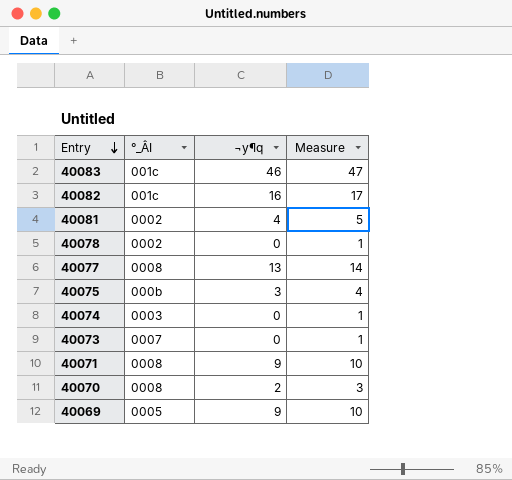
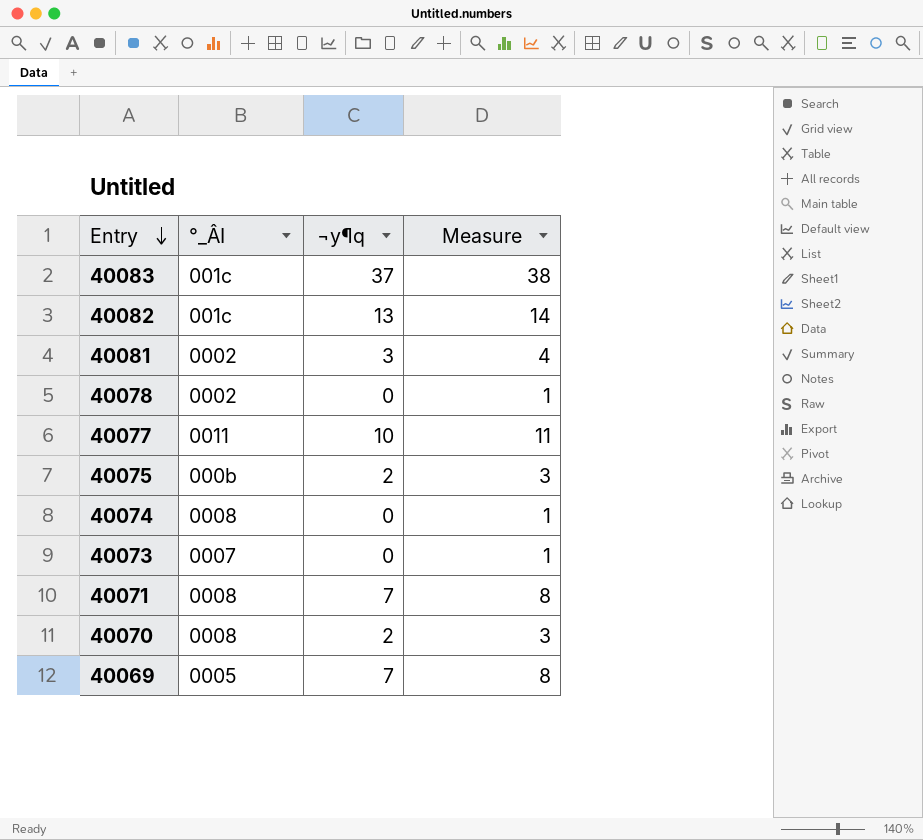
40083 | ¬y¶q: 46 -> 37
40083 | Measure: 47 -> 38
40082 | ¬y¶q: 16 -> 13
40082 | Measure: 17 -> 14
40081 | ¬y¶q: 4 -> 3
40081 | Measure: 5 -> 4
40077 | °_ÂI: 0008 -> 0011
40077 | ¬y¶q: 13 -> 10
40077 | Measure: 14 -> 11
40075 | ¬y¶q: 3 -> 2
40075 | Measure: 4 -> 3
40074 | °_ÂI: 0003 -> 0008
40071 | ¬y¶q: 9 -> 7
40071 | Measure: 10 -> 8
40069 | ¬y¶q: 9 -> 7
40069 | Measure: 10 -> 8

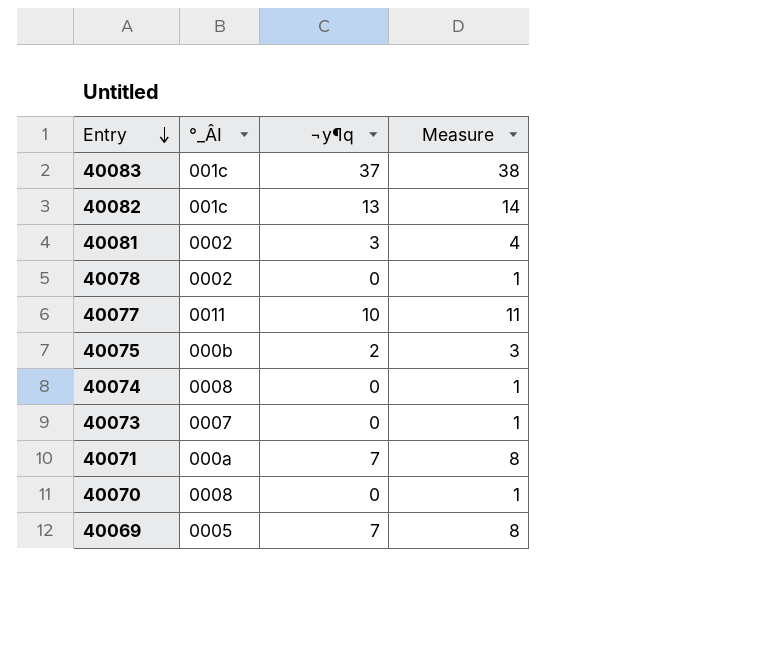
40071 | °_ÂI: 0008 -> 000a
40070 | ¬y¶q: 2 -> 0
40070 | Measure: 3 -> 1

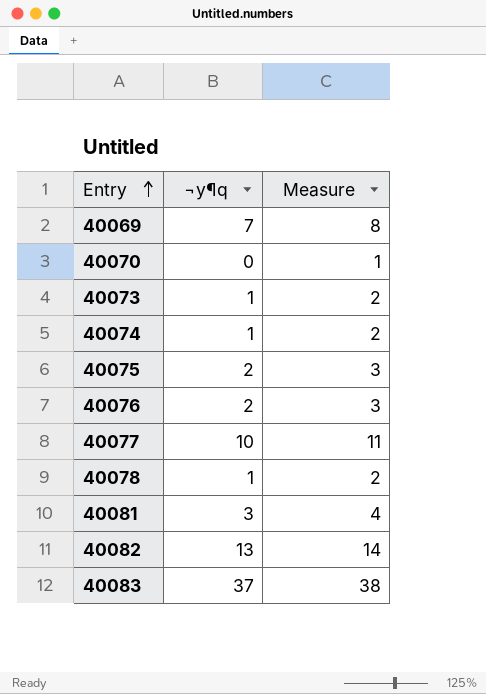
row order: Entry descending -> Entry ascending
column °_ÂI | position: 2 -> none
row 40071: 000a | 7 | 8 -> none
40073 | ¬y¶q: 0 -> 1
40073 | Measure: 1 -> 2
40074 | ¬y¶q: 0 -> 1
40074 | Measure: 1 -> 2
row 40076: none -> 2 | 3
40078 | ¬y¶q: 0 -> 1
40078 | Measure: 1 -> 2

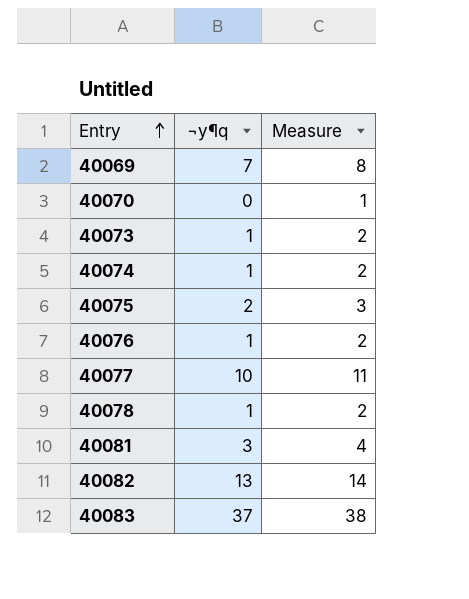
40076 | ¬y¶q: 2 -> 1
40076 | Measure: 3 -> 2

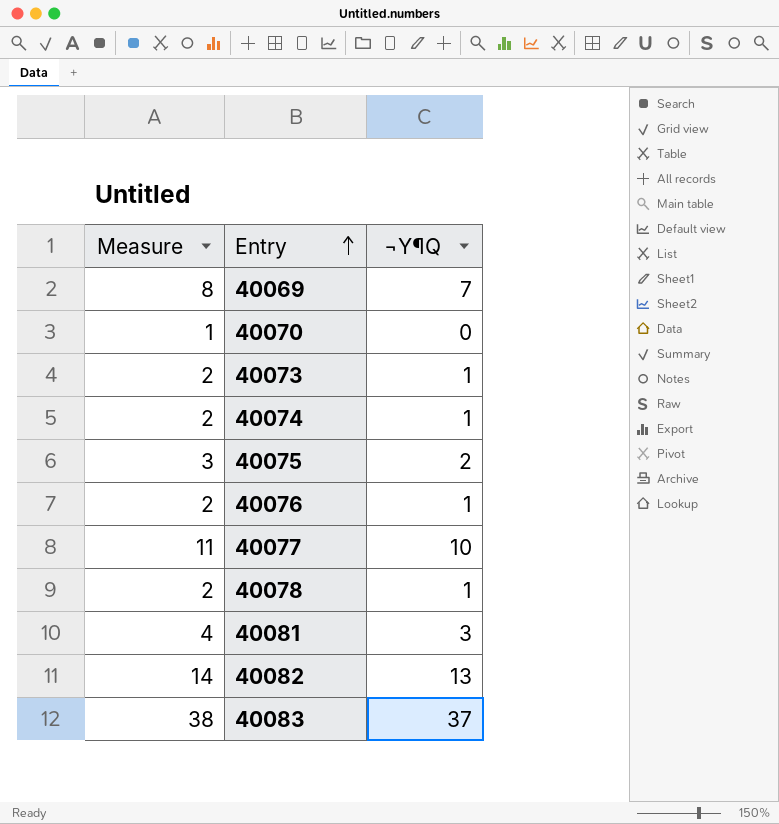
column Measure | position: 3 -> 1
column name: ¬y¶q -> ¬Y¶Q

